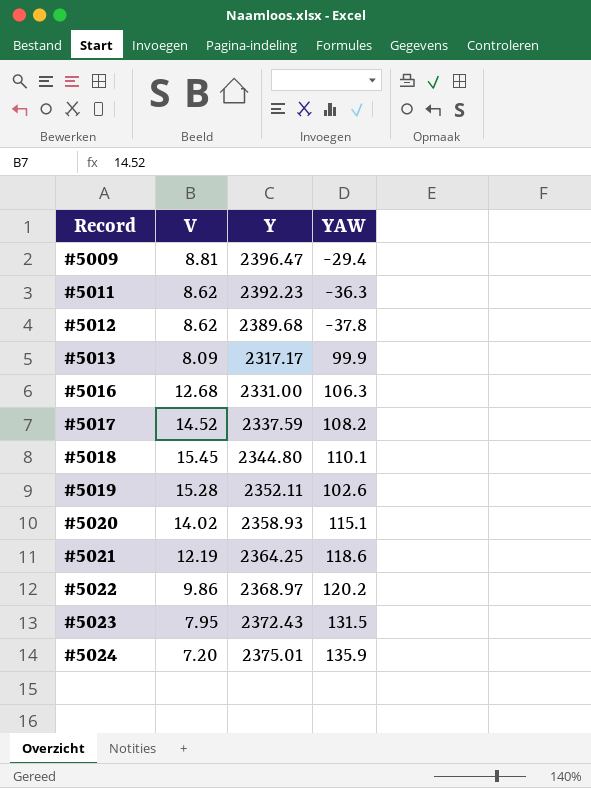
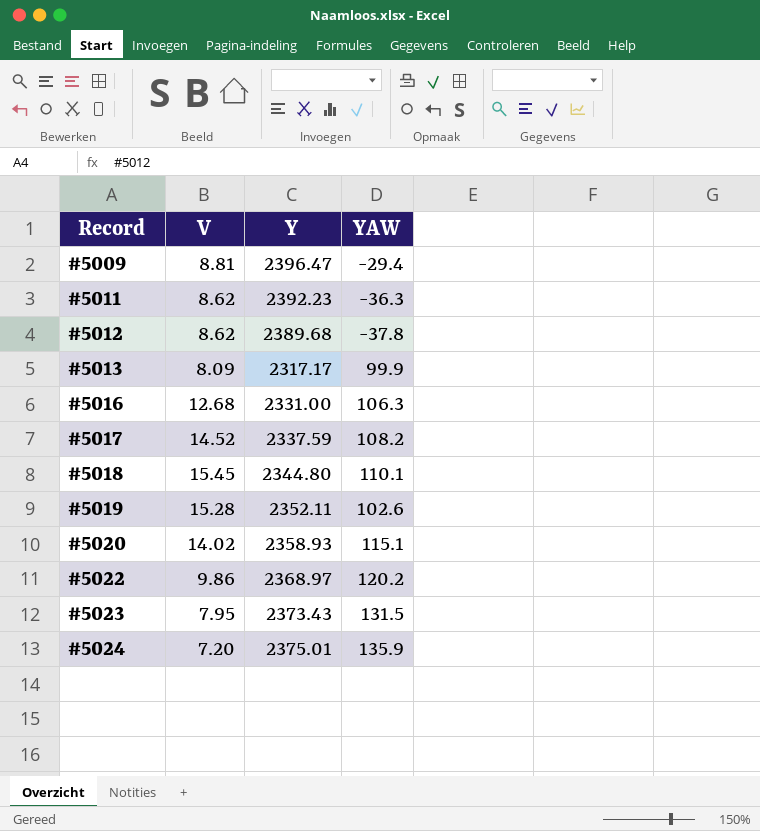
row #5021: 12.19 | 2364.25 | 118.6 -> none
#5023 | Y: 2372.43 -> 2373.43

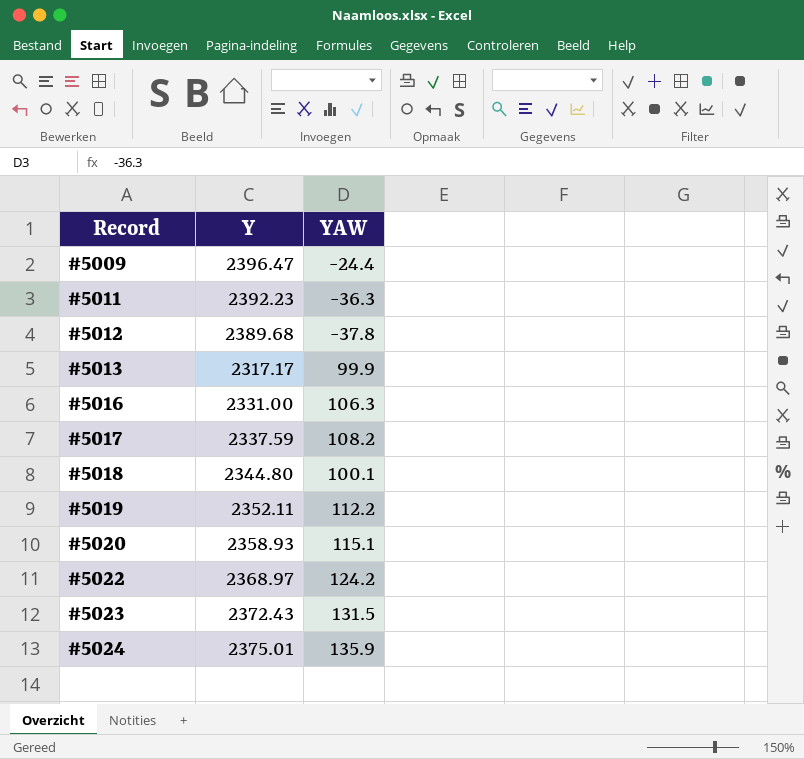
column V | position: 2 -> none
#5009 | YAW: -29.4 -> -24.4
#5018 | YAW: 110.1 -> 100.1
#5019 | YAW: 102.6 -> 112.2
#5022 | YAW: 120.2 -> 124.2
#5023 | Y: 2373.43 -> 2372.43

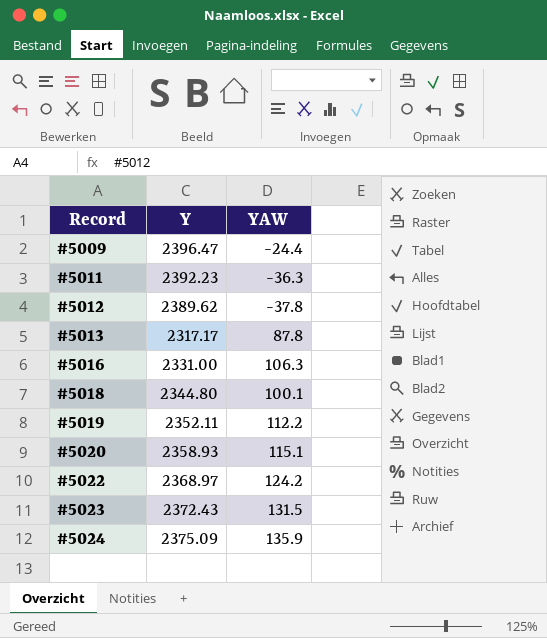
row #5017: 2337.59 | 108.2 -> none
#5012 | Y: 2389.68 -> 2389.62
#5013 | YAW: 99.9 -> 87.8
#5024 | Y: 2375.01 -> 2375.09

